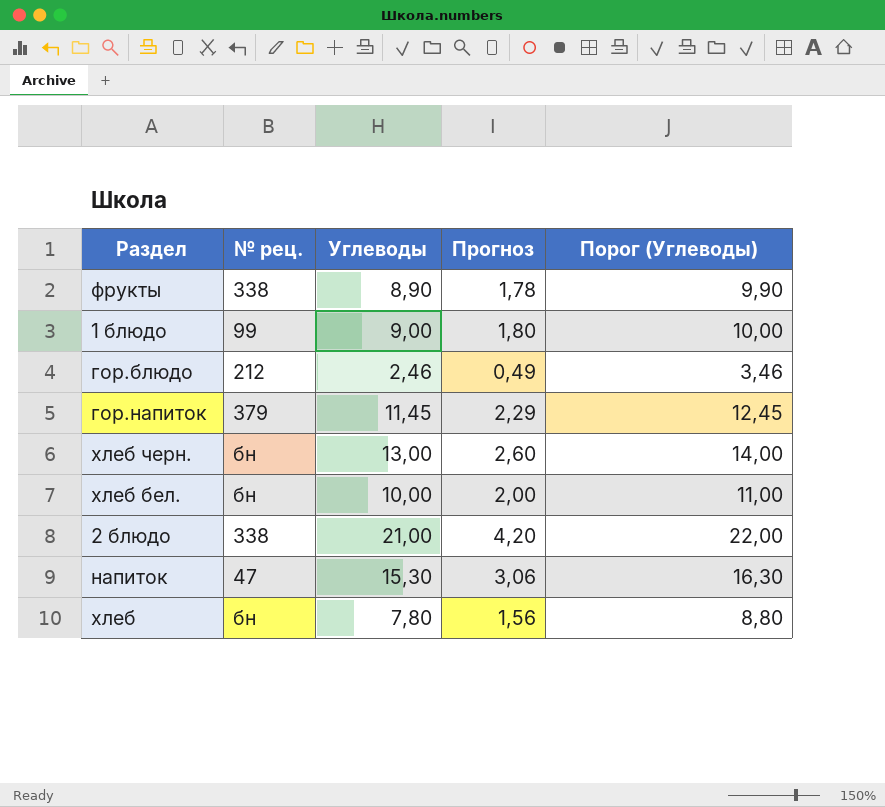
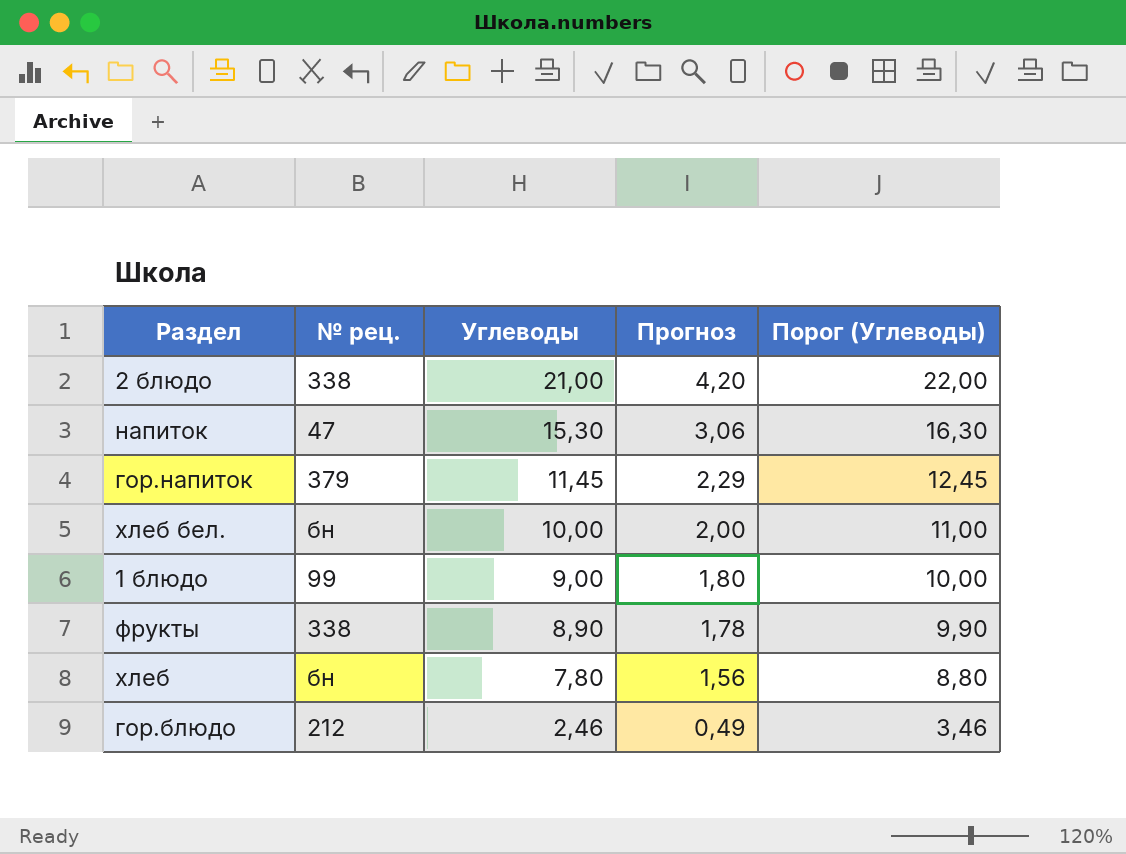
row order: none -> Углеводы descending
row хлеб черн.: бн | 13,00 | 2,60 | 14,00 -> none

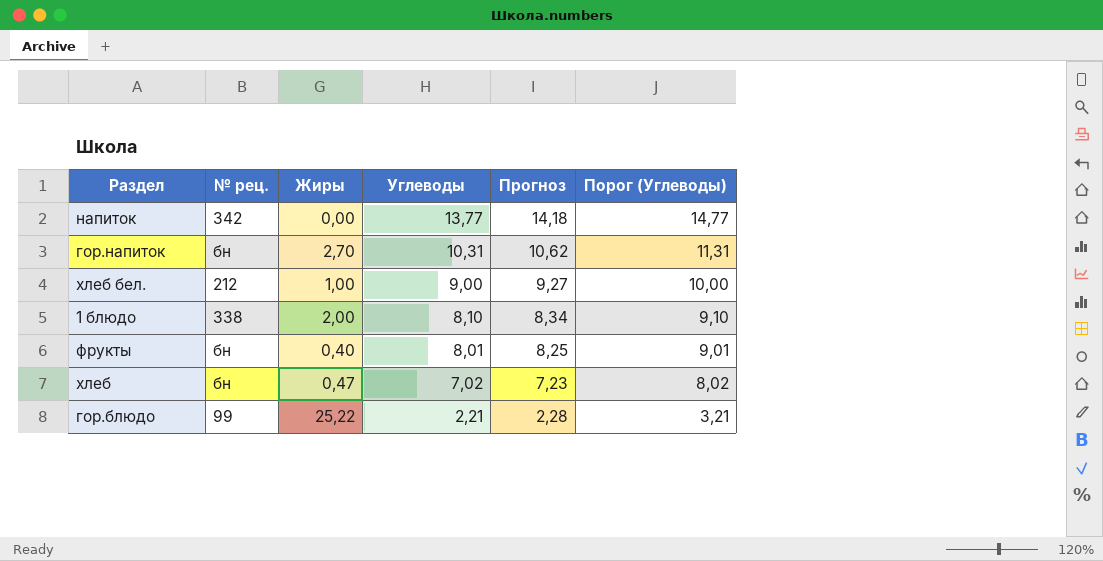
column Жиры | position: none -> 3
column Прогноз | formula: [Углеводы] * 0,2 -> [Углеводы] * 1,03
row 2 блюдо: 338 | 21,00 | 4,20 | 22,00 -> none
напиток | № рец.: 47 -> 342
напиток | Углеводы: 15,30 -> 13,77
напиток | Порог (Углеводы): 16,30 -> 14,77
гор.напиток | № рец.: 379 -> бн
гор.напиток | Углеводы: 11,45 -> 10,31
гор.напиток | Порог (Углеводы): 12,45 -> 11,31
хлеб бел. | № рец.: бн -> 212
хлеб бел. | Углеводы: 10,00 -> 9,00
хлеб бел. | Порог (Углеводы): 11,00 -> 10,00
1 блюдо | № рец.: 99 -> 338
1 блюдо | Углеводы: 9,00 -> 8,10
1 блюдо | Порог (Углеводы): 10,00 -> 9,10
фрукты | № рец.: 338 -> бн
фрукты | Углеводы: 8,90 -> 8,01
фрукты | Порог (Углеводы): 9,90 -> 9,01
хлеб | Углеводы: 7,80 -> 7,02
хлеб | Порог (Углеводы): 8,80 -> 8,02
гор.блюдо | № рец.: 212 -> 99
гор.блюдо | Углеводы: 2,46 -> 2,21
гор.блюдо | Порог (Углеводы): 3,46 -> 3,21

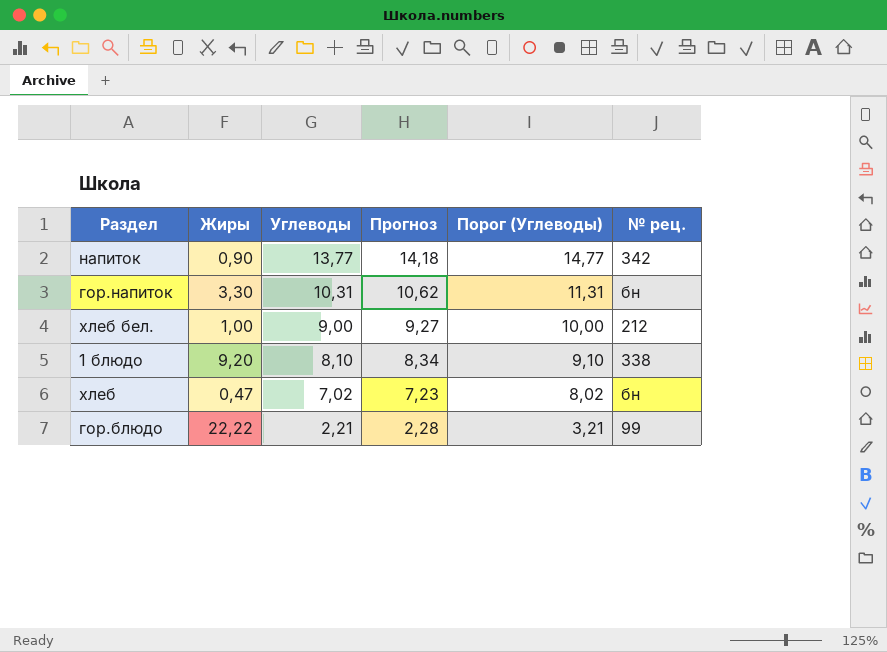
column № рец. | position: 2 -> 6
row фрукты: бн | 0,40 | 8,01 | 8,25 | 9,01 -> none
напиток | Жиры: 0,00 -> 0,90
гор.напиток | Жиры: 2,70 -> 3,30
1 блюдо | Жиры: 2,00 -> 9,20
гор.блюдо | Жиры: 25,22 -> 22,22

